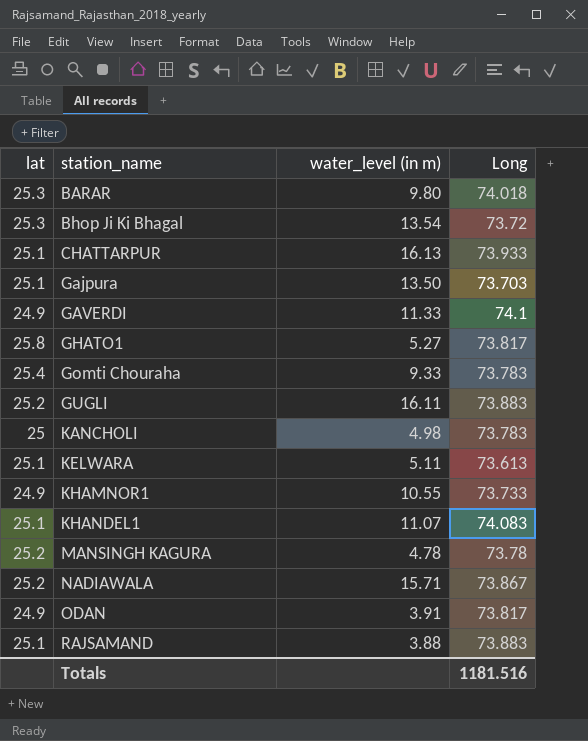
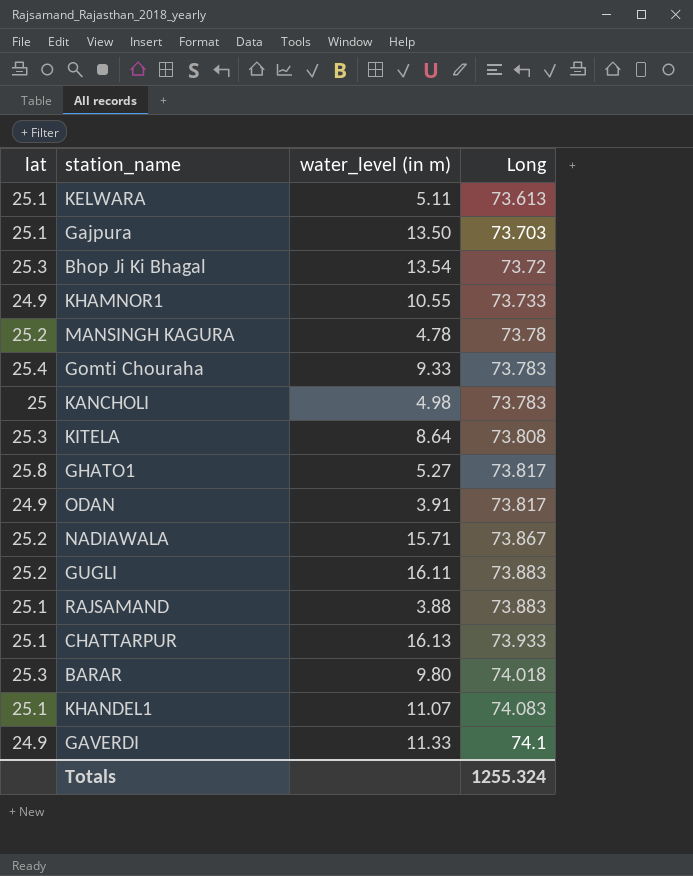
row order: station_name ascending -> Long ascending
row KITELA: none -> 25.3 | 8.64 | 73.808
Totals | Long: 1181.516 -> 1255.324

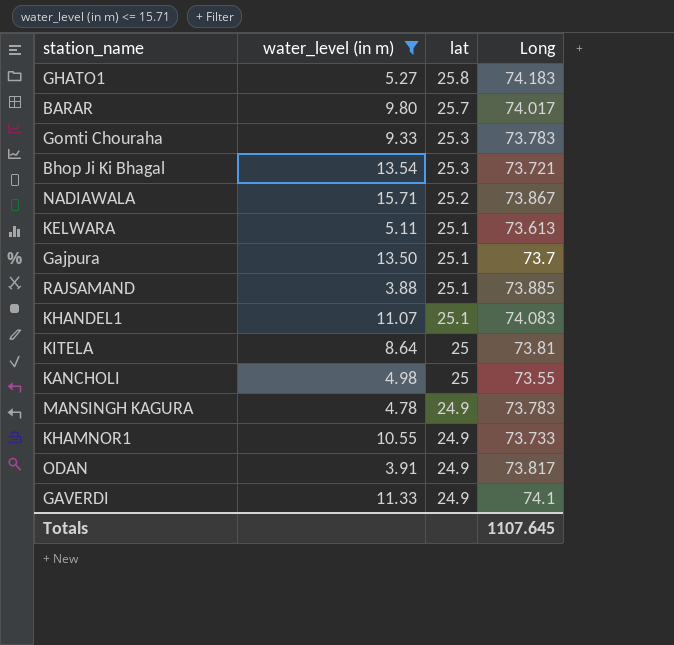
filter: none -> water_level (in m) <= 15.71
row order: Long ascending -> lat descending
column lat | position: 1 -> 3
GHATO1 | Long: 73.817 -> 74.183
BARAR | lat: 25.3 -> 25.7
BARAR | Long: 74.018 -> 74.017
Gomti Chouraha | lat: 25.4 -> 25.3
Bhop Ji Ki Bhagal | Long: 73.72 -> 73.721
Gajpura | Long: 73.703 -> 73.7
RAJSAMAND | Long: 73.883 -> 73.885
KITELA | lat: 25.3 -> 25
KITELA | Long: 73.808 -> 73.81
KANCHOLI | Long: 73.783 -> 73.55
MANSINGH KAGURA | lat: 25.2 -> 24.9
MANSINGH KAGURA | Long: 73.78 -> 73.783
Totals | Long: 1255.324 -> 1107.645

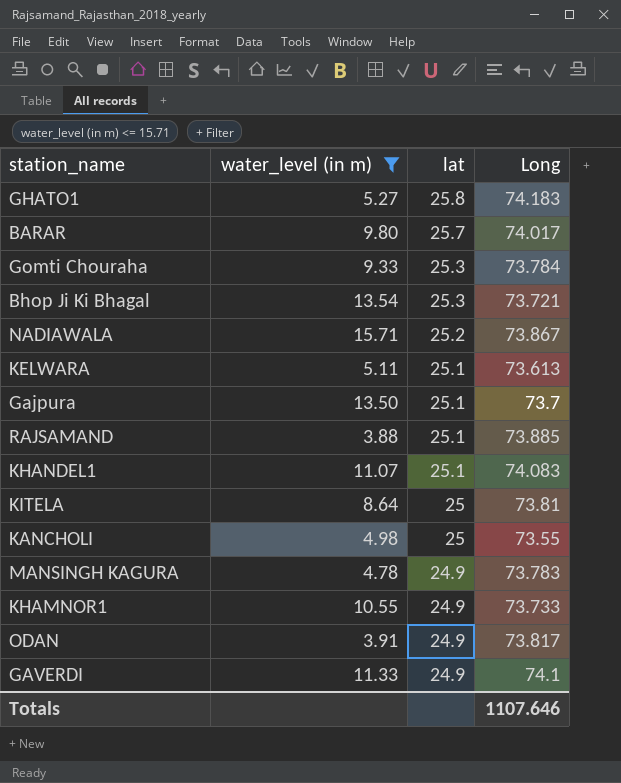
Gomti Chouraha | Long: 73.783 -> 73.784
Totals | Long: 1107.645 -> 1107.646

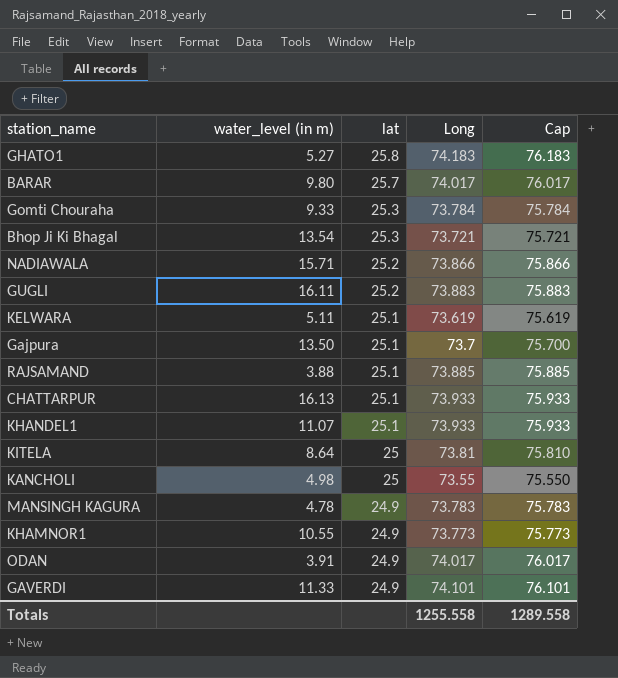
filter: water_level (in m) <= 15.71 -> none
column Cap | formula: none -> [Long] + 2
NADIAWALA | Long: 73.867 -> 73.866
KELWARA | Long: 73.613 -> 73.619
KHANDEL1 | Long: 74.083 -> 73.933
KHAMNOR1 | Long: 73.733 -> 73.773
ODAN | Long: 73.817 -> 74.017
GAVERDI | Long: 74.1 -> 74.101
Totals | Long: 1107.646 -> 1255.558

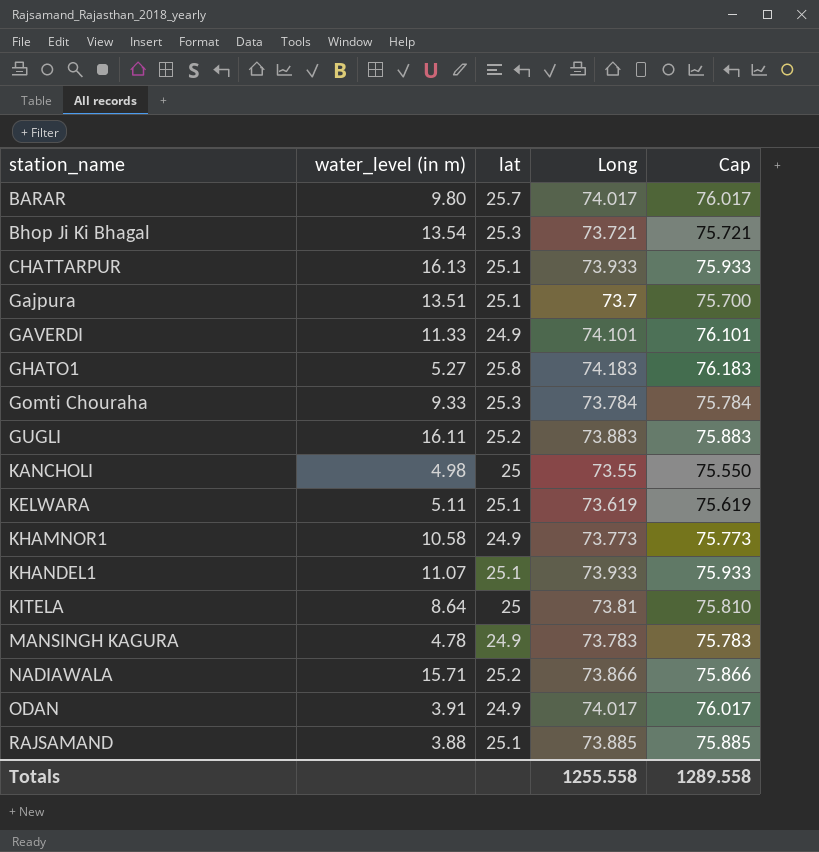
row order: lat descending -> station_name ascending
Gajpura | water_level (in m): 13.50 -> 13.51
KHAMNOR1 | water_level (in m): 10.55 -> 10.58

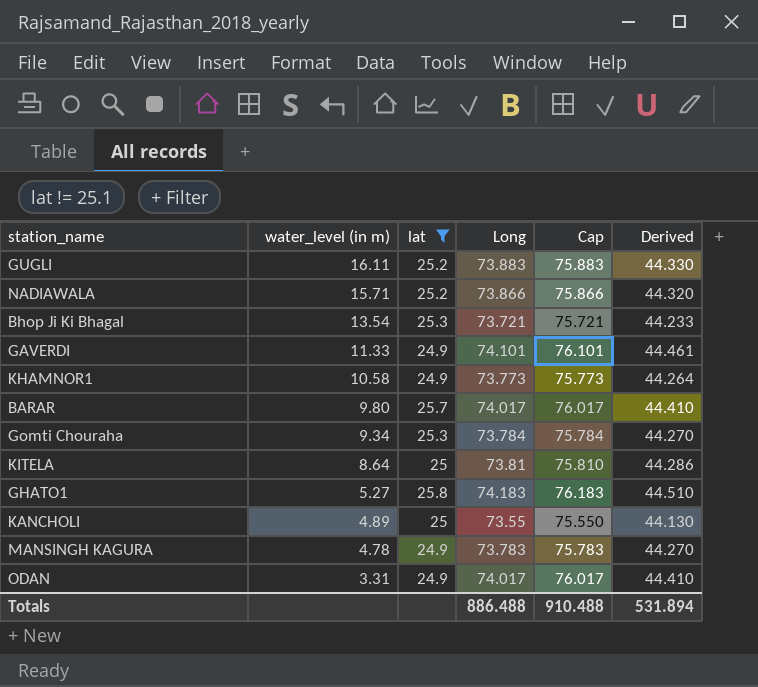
filter: none -> lat != 25.1
row order: station_name ascending -> water_level (in m) descending
column Derived | formula: none -> [Long] * 0.6
Gomti Chouraha | water_level (in m): 9.33 -> 9.34
KANCHOLI | water_level (in m): 4.98 -> 4.89
ODAN | water_level (in m): 3.91 -> 3.31
Totals | Long: 1255.558 -> 886.488
Totals | Cap: 1289.558 -> 910.488

